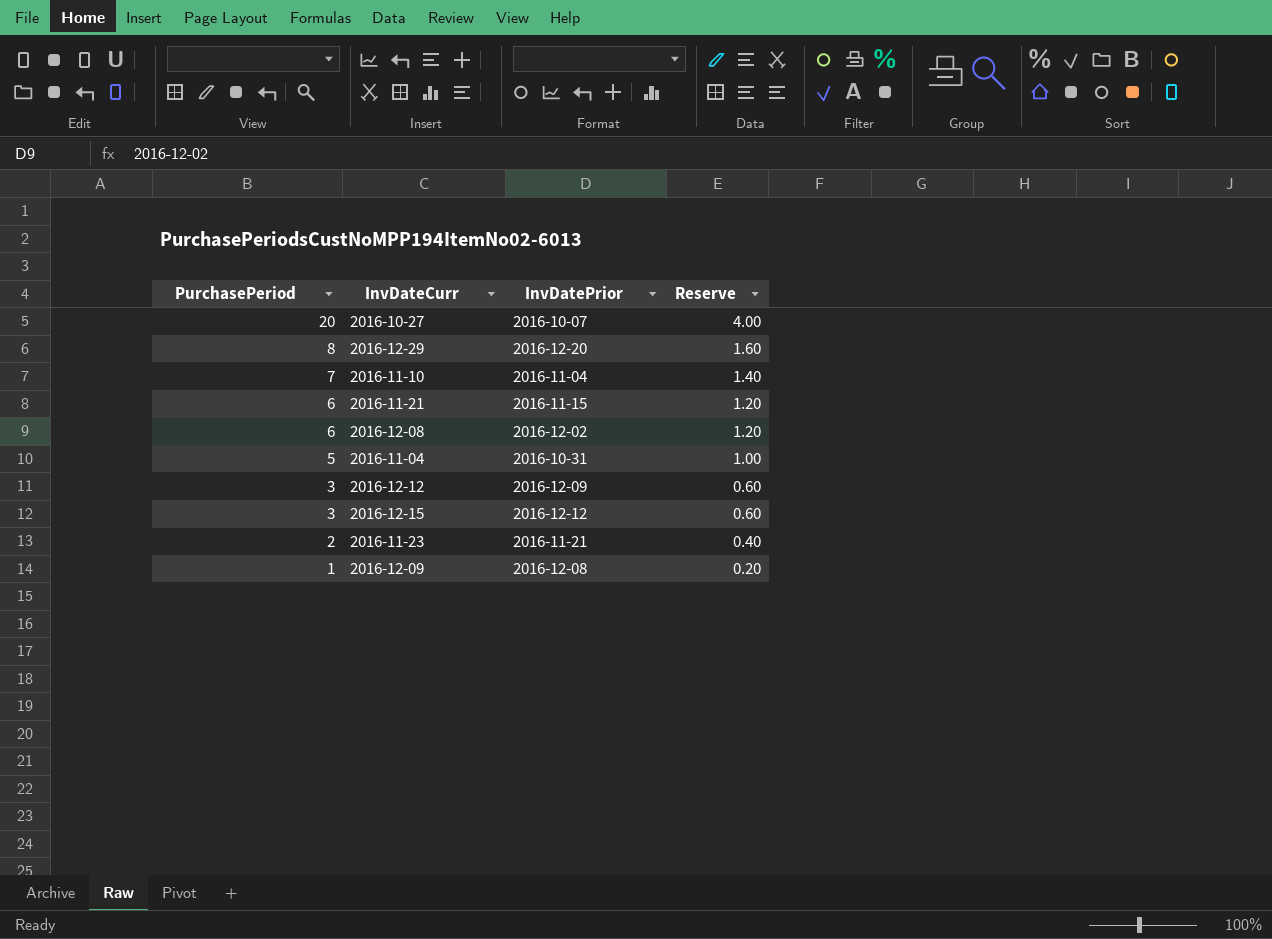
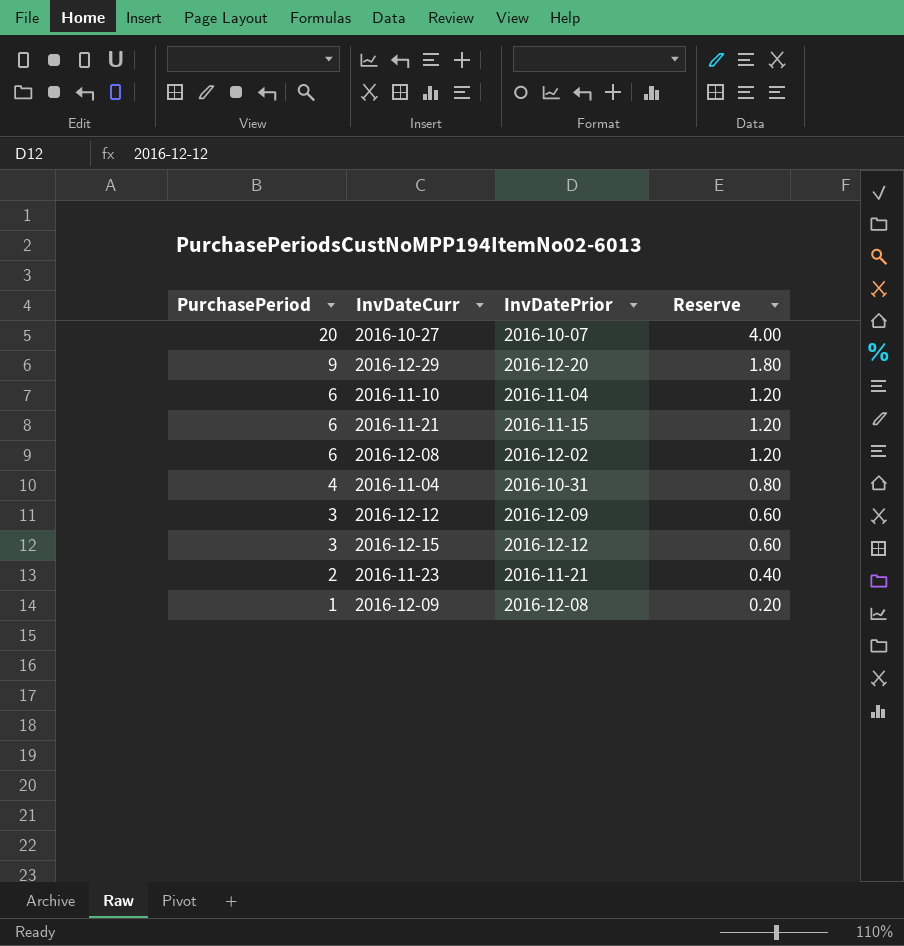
2016-12-29 | PurchasePeriod: 8 -> 9
2016-12-29 | Reserve: 1.60 -> 1.80
2016-11-10 | PurchasePeriod: 7 -> 6
2016-11-10 | Reserve: 1.40 -> 1.20
2016-11-04 | PurchasePeriod: 5 -> 4
2016-11-04 | Reserve: 1.00 -> 0.80

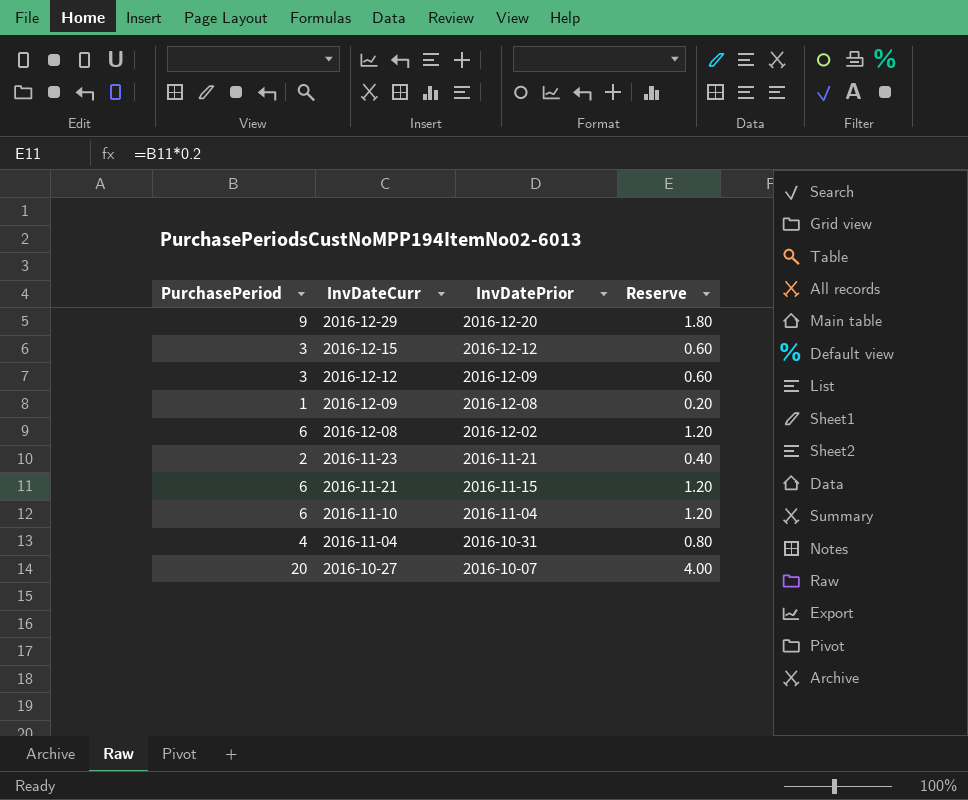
row order: PurchasePeriod descending -> InvDateCurr descending

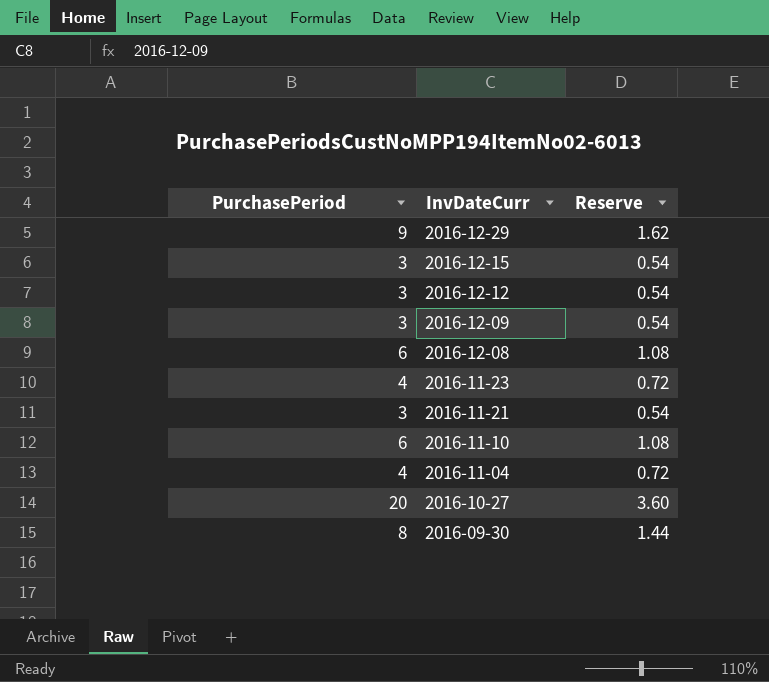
column InvDatePrior | position: 3 -> none
column Reserve | formula: [PurchasePeriod] * 0.2 -> [PurchasePeriod] * 0.18
2016-12-09 | PurchasePeriod: 1 -> 3
2016-11-23 | PurchasePeriod: 2 -> 4
2016-11-21 | PurchasePeriod: 6 -> 3
row 2016-09-30: none -> 8 | 1.44

